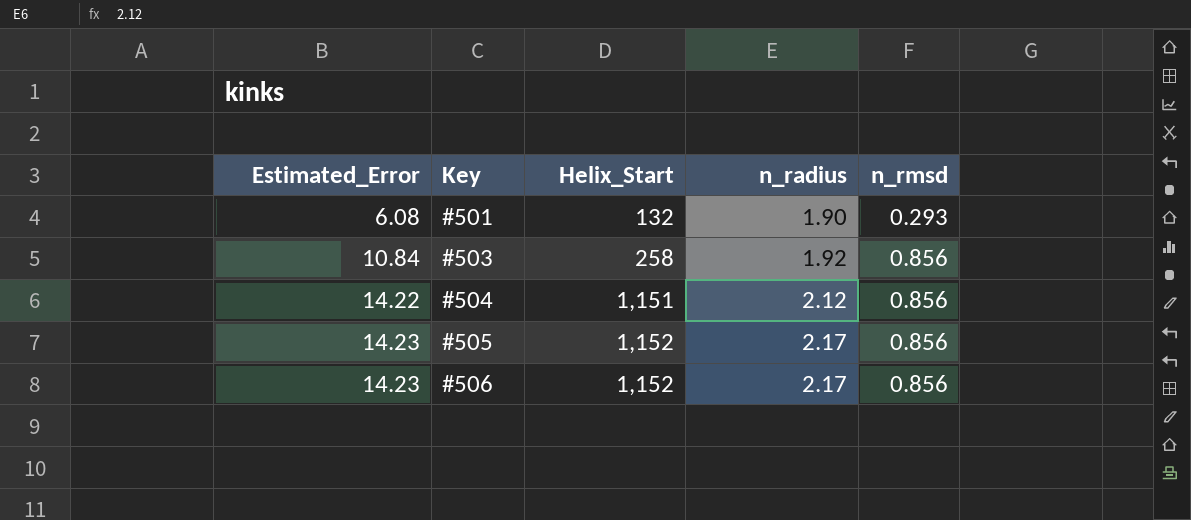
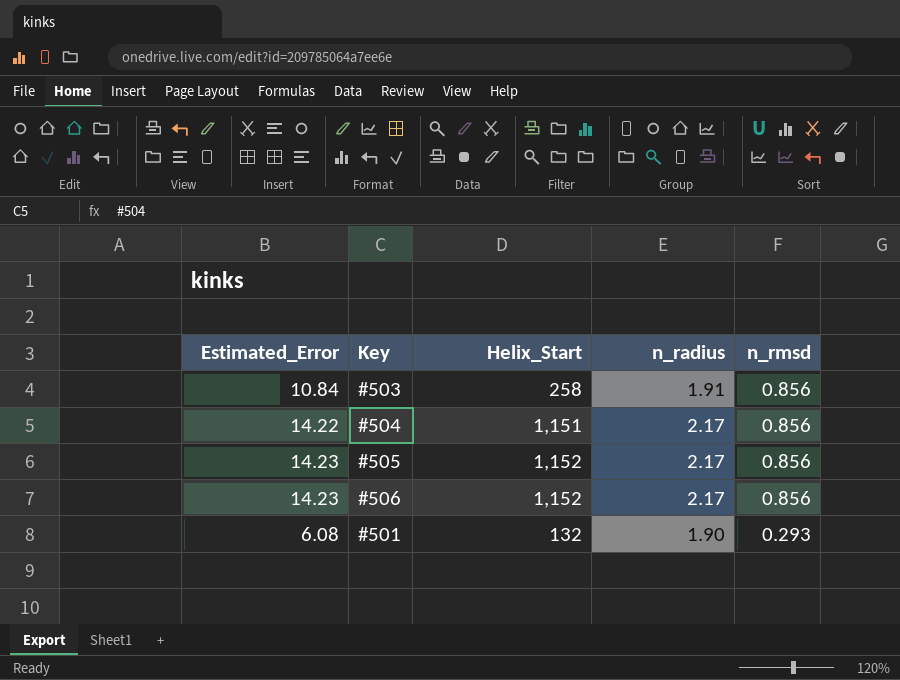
row order: Estimated_Error ascending -> n_rmsd descending
#503 | n_radius: 1.92 -> 1.91
#504 | n_radius: 2.12 -> 2.17

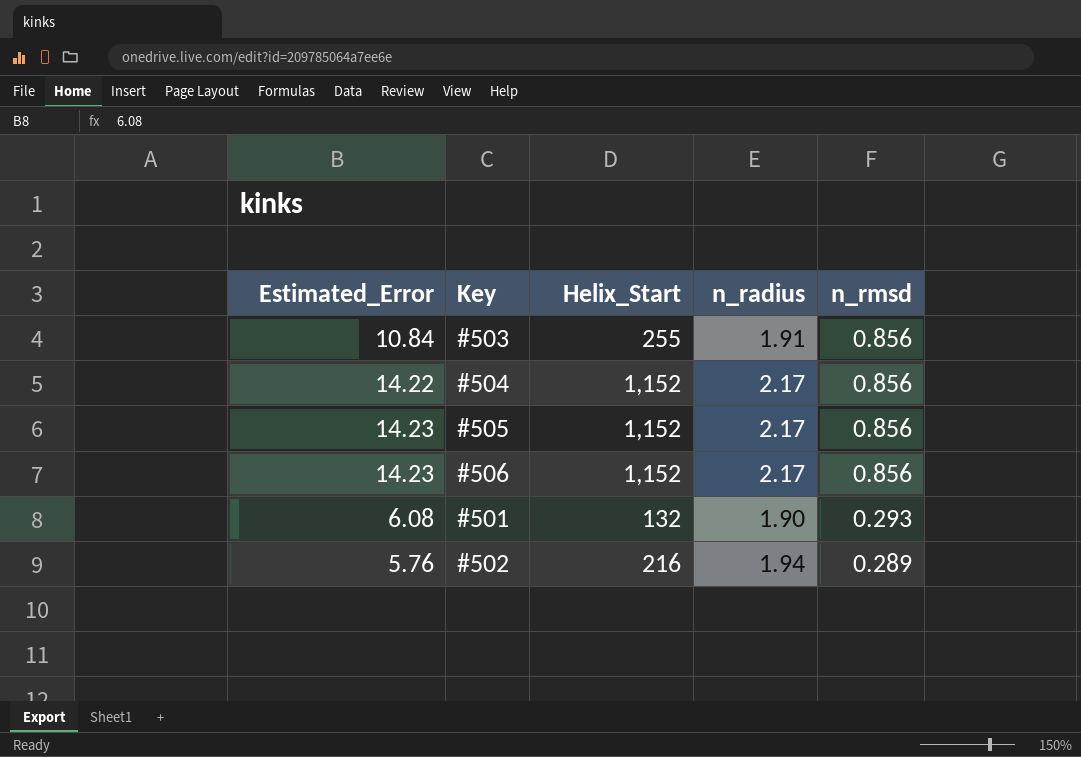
#503 | Helix_Start: 258 -> 255
#504 | Helix_Start: 1,151 -> 1,152
row #502: none -> 5.76 | 216 | 1.94 | 0.289

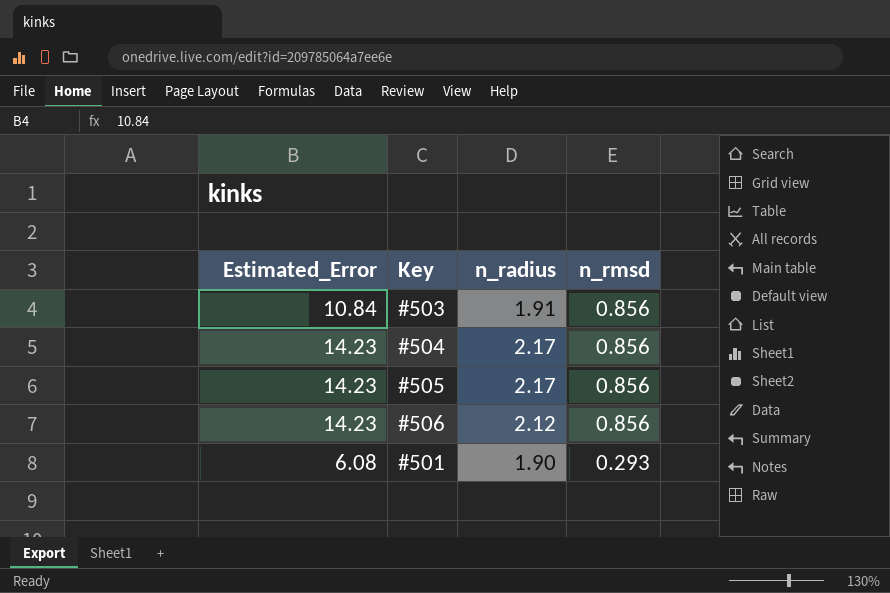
column Helix_Start | position: 3 -> none
row #502: 5.76 | 216 | 1.94 | 0.289 -> none
#504 | Estimated_Error: 14.22 -> 14.23
#506 | n_radius: 2.17 -> 2.12

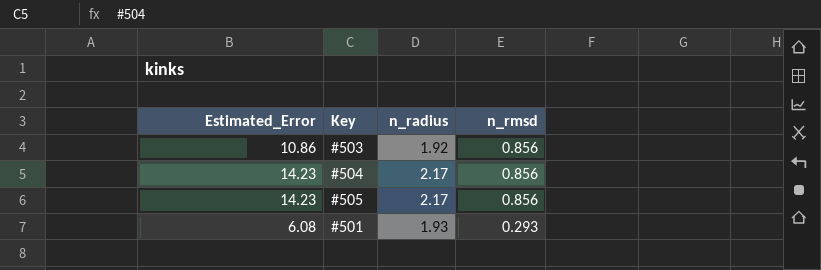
row #506: 14.23 | 2.12 | 0.856 -> none
#503 | Estimated_Error: 10.84 -> 10.86
#503 | n_radius: 1.91 -> 1.92
#501 | n_radius: 1.90 -> 1.93

